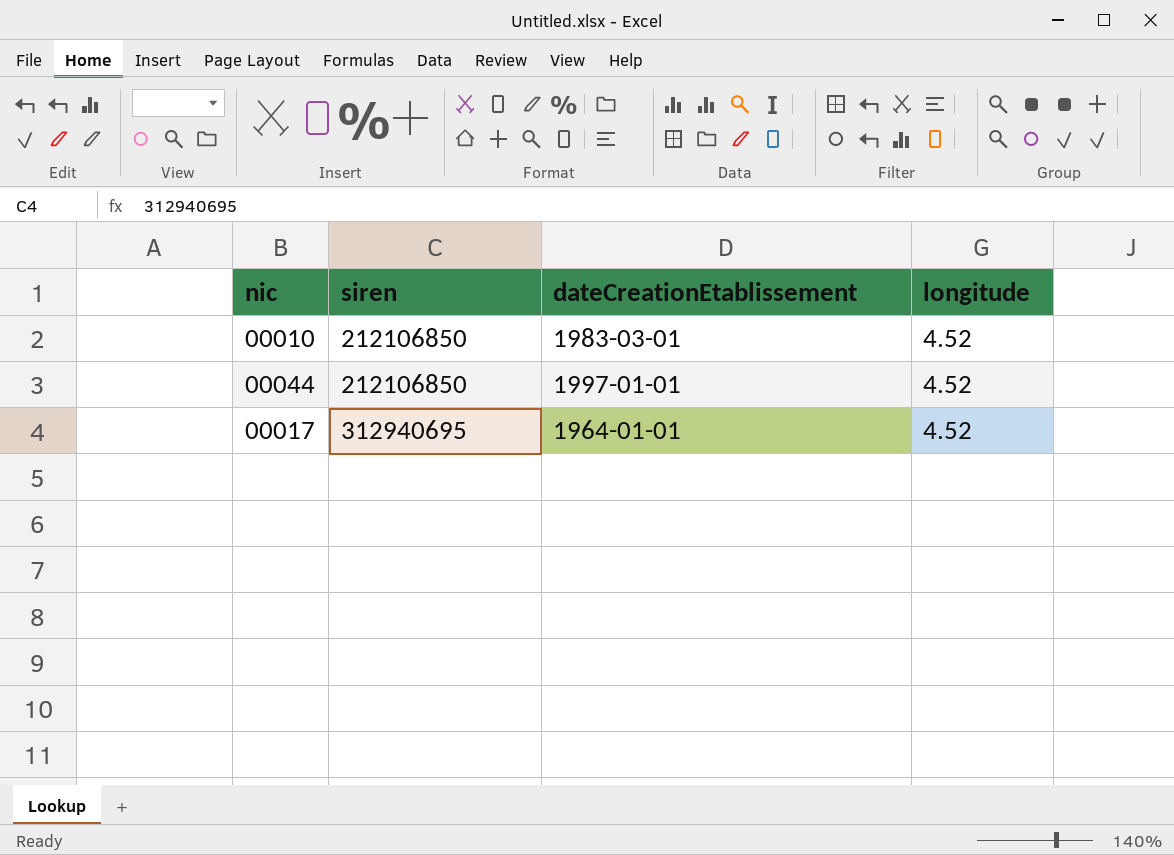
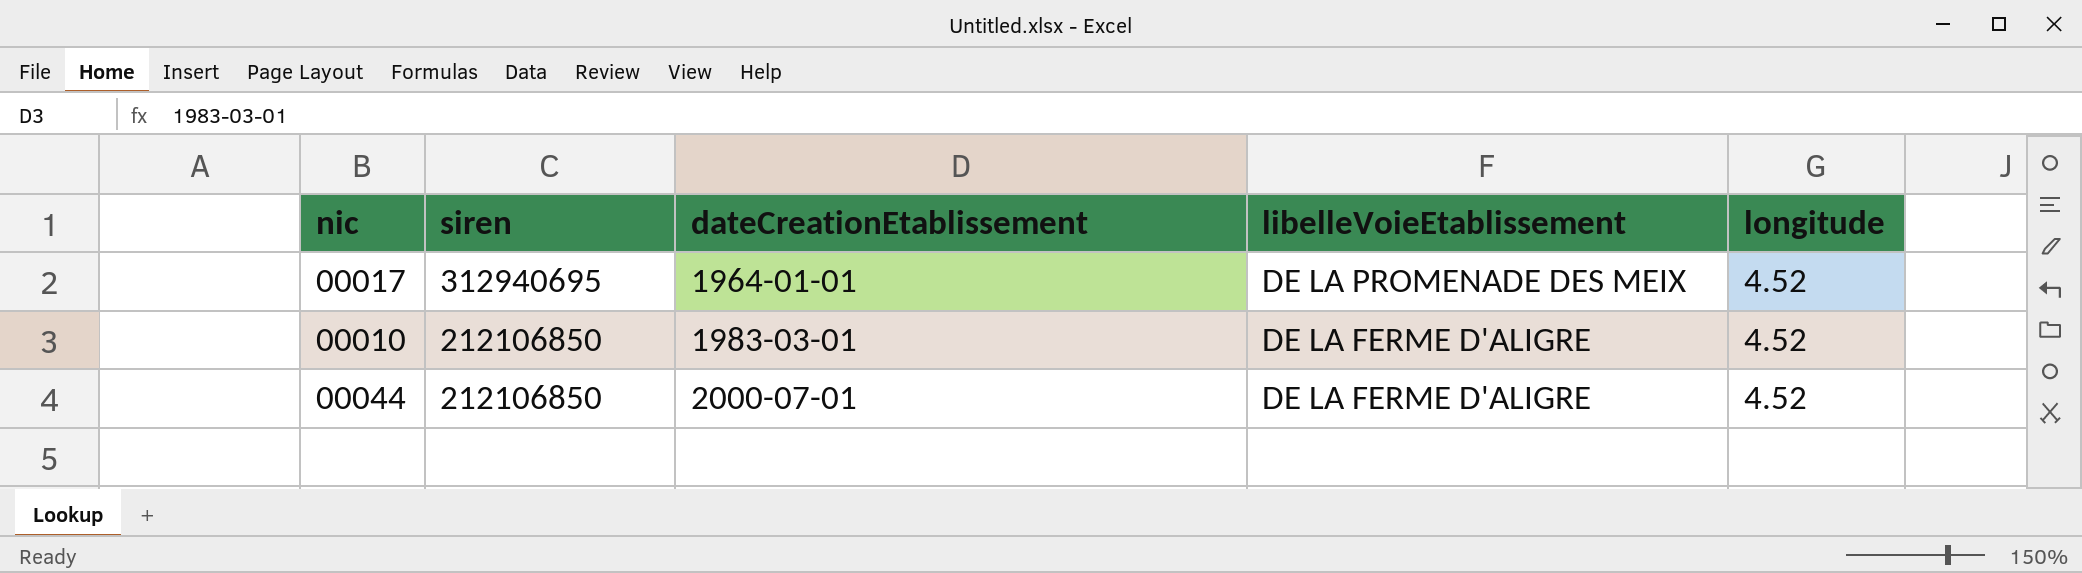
row order: siren ascending -> siren descending
column libelleVoieEtablissement | position: none -> 4
00044 | dateCreationEtablissement: 1997-01-01 -> 2000-07-01

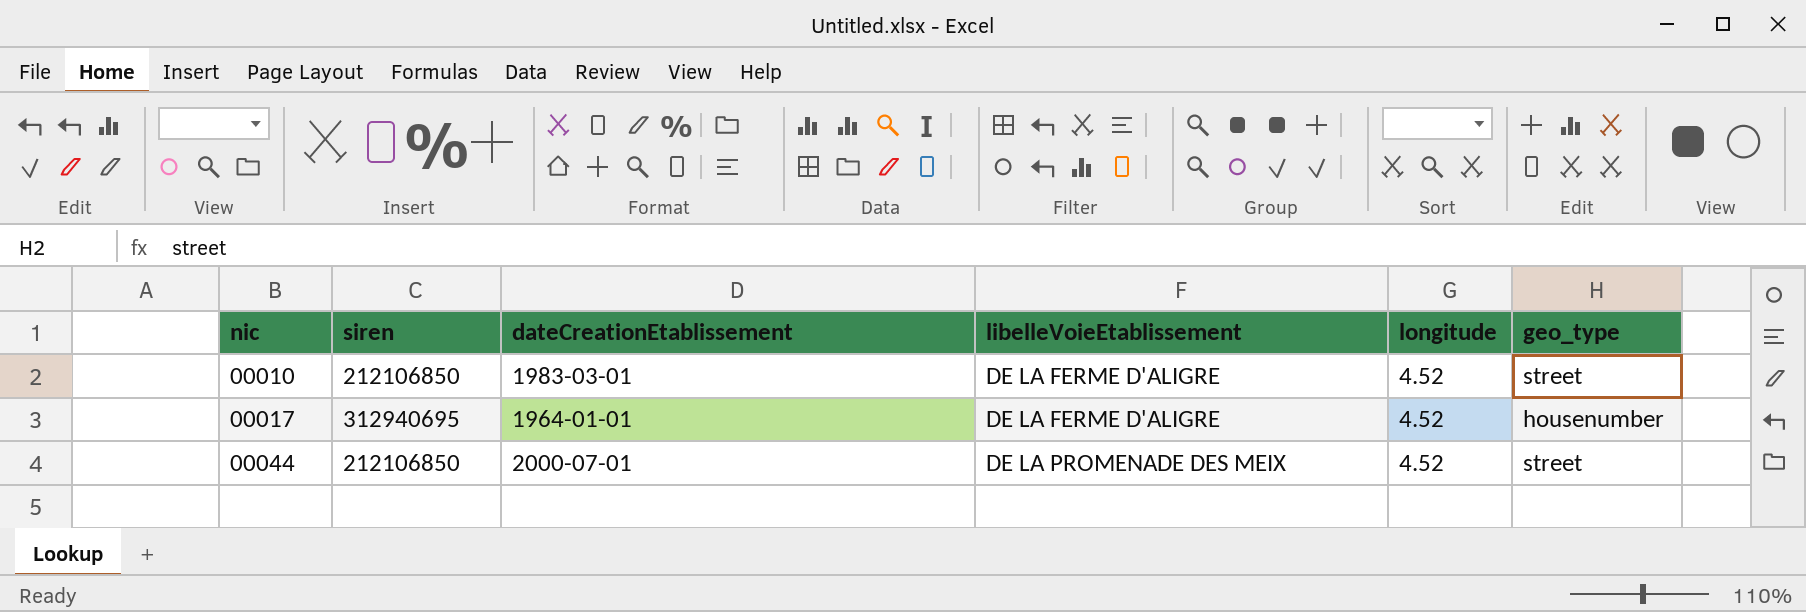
row order: siren descending -> nic ascending
column geo_type | position: none -> 6
00017 | libelleVoieEtablissement: DE LA PROMENADE DES MEIX -> DE LA FERME D'ALIGRE
00044 | libelleVoieEtablissement: DE LA FERME D'ALIGRE -> DE LA PROMENADE DES MEIX

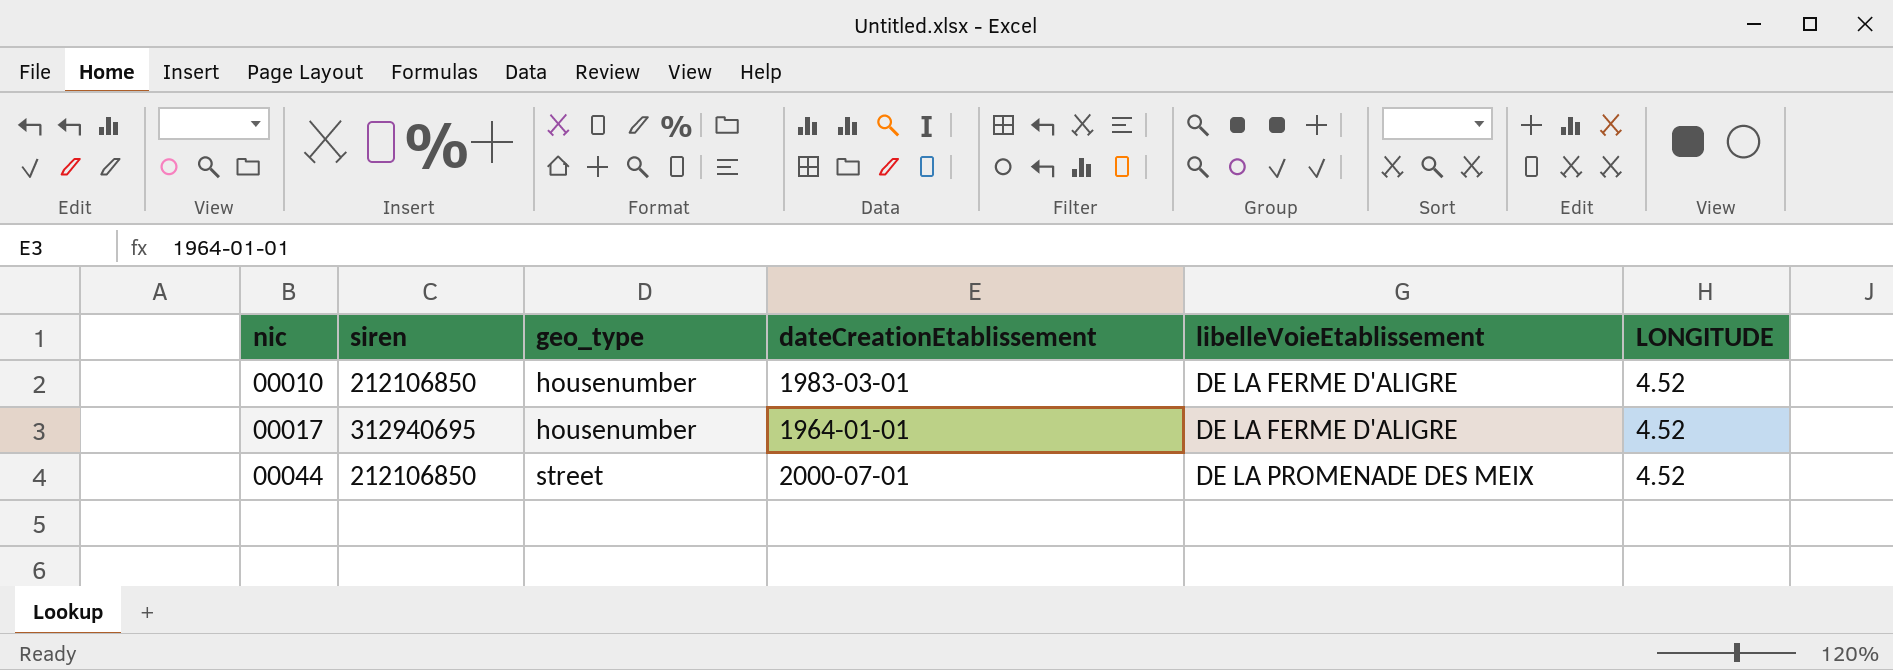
column geo_type | position: 6 -> 3
column name: longitude -> LONGITUDE
00010 | geo_type: street -> housenumber

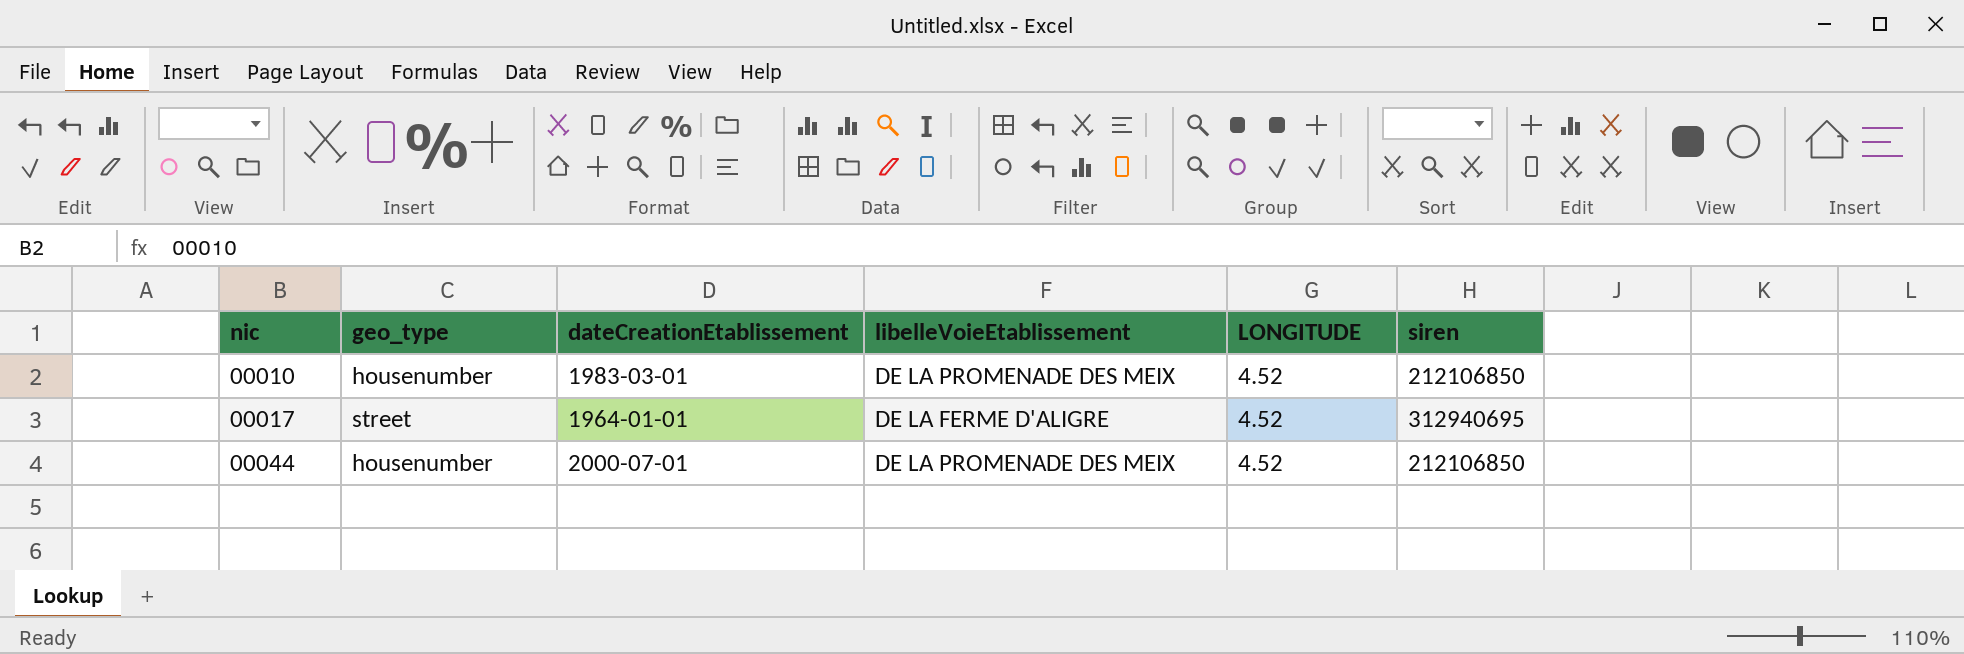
column siren | position: 2 -> 6
00010 | libelleVoieEtablissement: DE LA FERME D'ALIGRE -> DE LA PROMENADE DES MEIX
00017 | geo_type: housenumber -> street
00044 | geo_type: street -> housenumber

